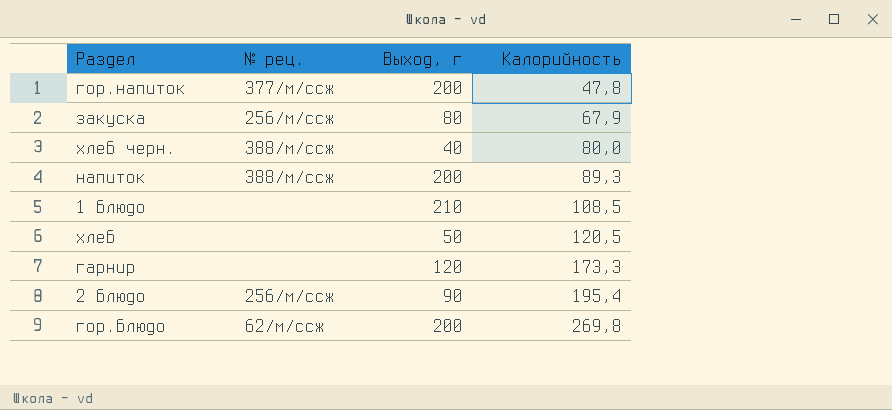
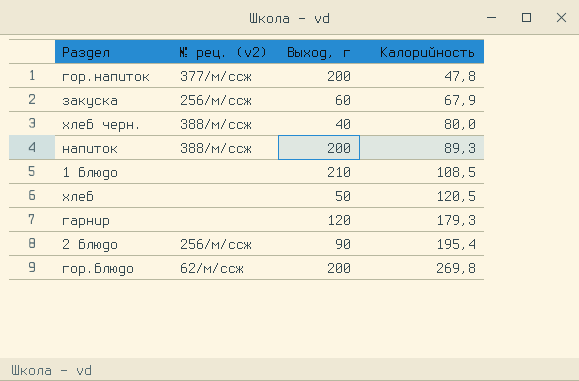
column name: № рец. -> № рец. (v2)
закуска | Выход, г: 80 -> 60
гарнир | Калорийность: 173,3 -> 179,3

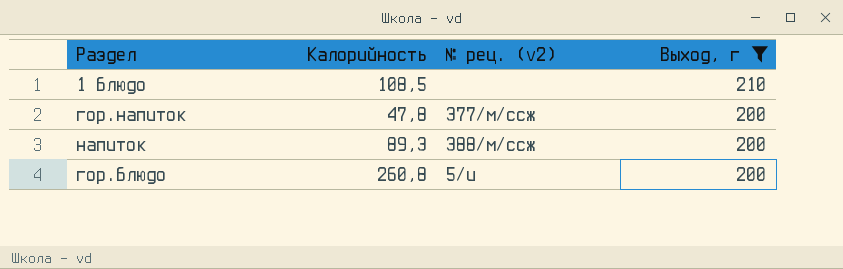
filter: none -> Выход, г >= 200
row order: Калорийность ascending -> Выход, г descending
column Калорийность | position: 4 -> 2
гор.блюдо | Калорийность: 269,8 -> 260,8
гор.блюдо | № рец. (v2): 62/м/ссж -> 5/и

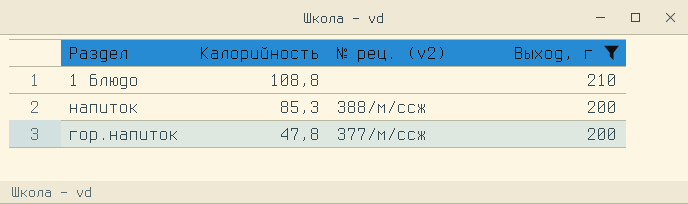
row order: Выход, г descending -> Калорийность descending
row гор.блюдо: 260,8 | 5/и | 200 -> none
1 блюдо | Калорийность: 108,5 -> 108,8
напиток | Калорийность: 89,3 -> 85,3

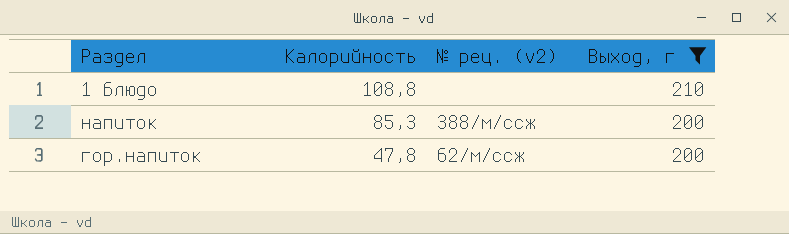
гор.напиток | № рец. (v2): 377/м/ссж -> 62/м/ссж

